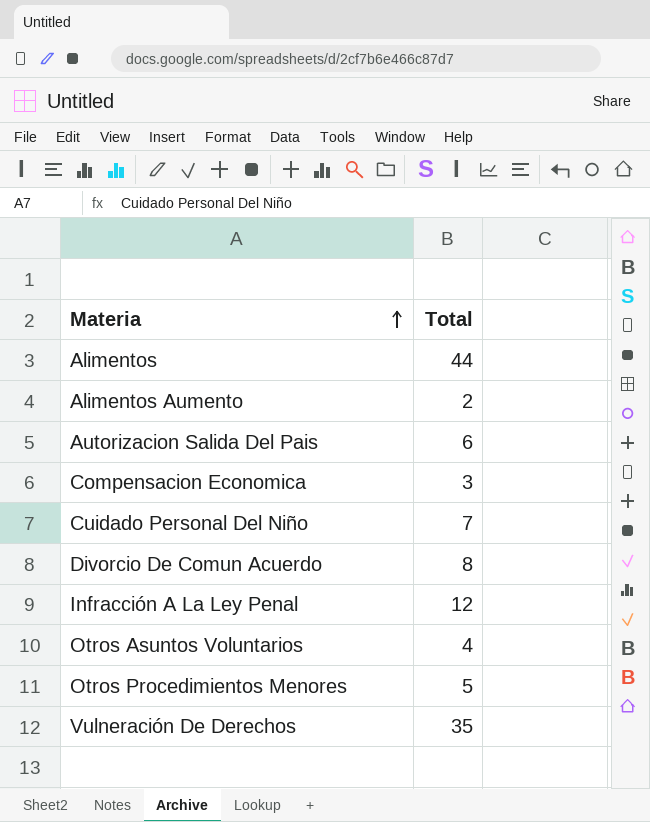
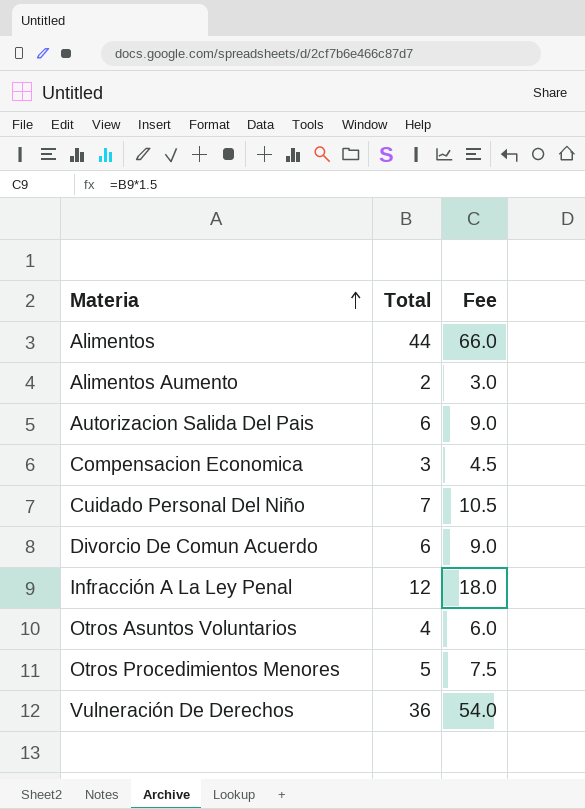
column Fee | formula: none -> [Total] * 1.5
Divorcio De Comun Acuerdo | Total: 8 -> 6
Vulneración De Derechos | Total: 35 -> 36

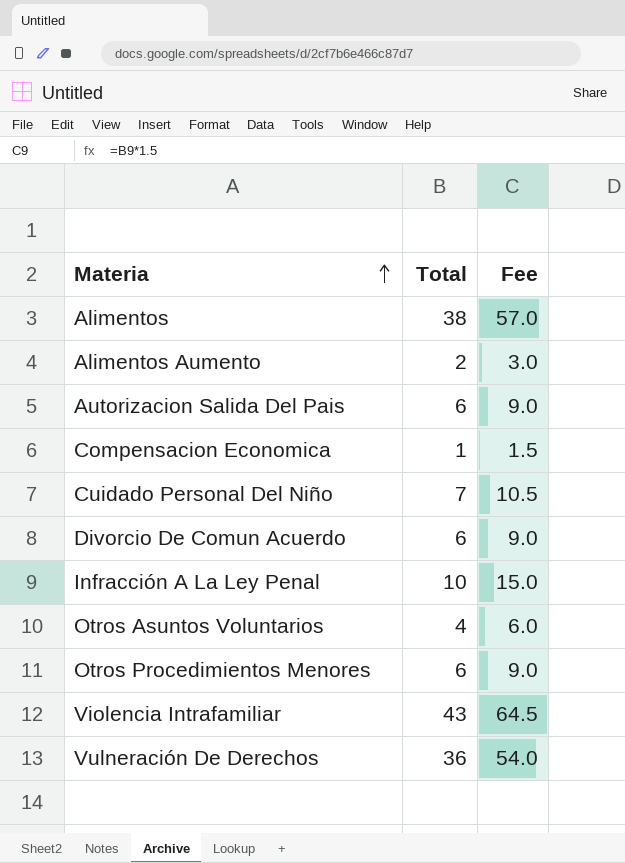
Alimentos | Total: 44 -> 38
Alimentos | Fee: 66.0 -> 57.0
Compensacion Economica | Total: 3 -> 1
Compensacion Economica | Fee: 4.5 -> 1.5
Infracción A La Ley Penal | Total: 12 -> 10
Infracción A La Ley Penal | Fee: 18.0 -> 15.0
Otros Procedimientos Menores | Total: 5 -> 6
Otros Procedimientos Menores | Fee: 7.5 -> 9.0
row Violencia Intrafamiliar: none -> 43 | 64.5

